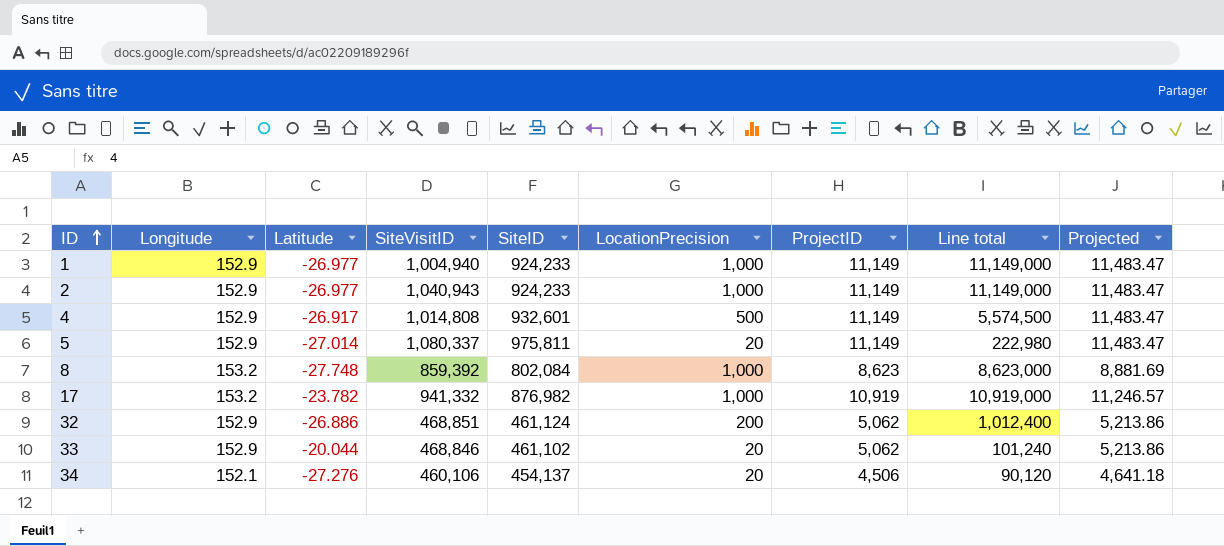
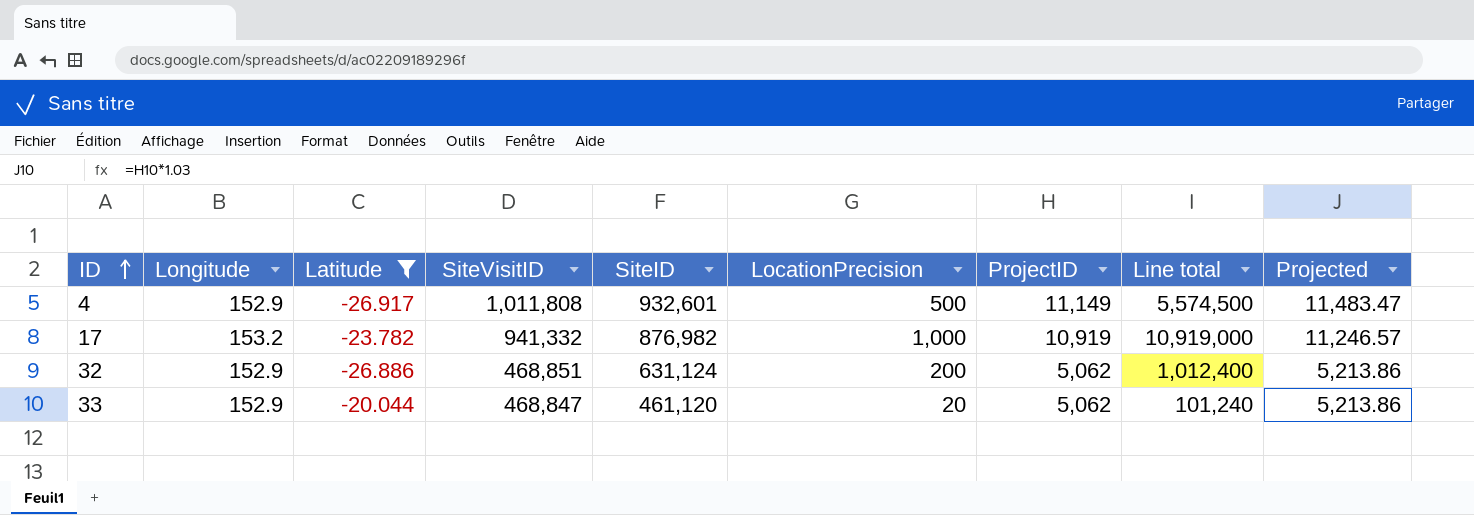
filter: none -> Latitude >= -26.917
4 | SiteVisitID: 1,014,808 -> 1,011,808
32 | SiteID: 461,124 -> 631,124
33 | SiteVisitID: 468,846 -> 468,847
33 | SiteID: 461,102 -> 461,120

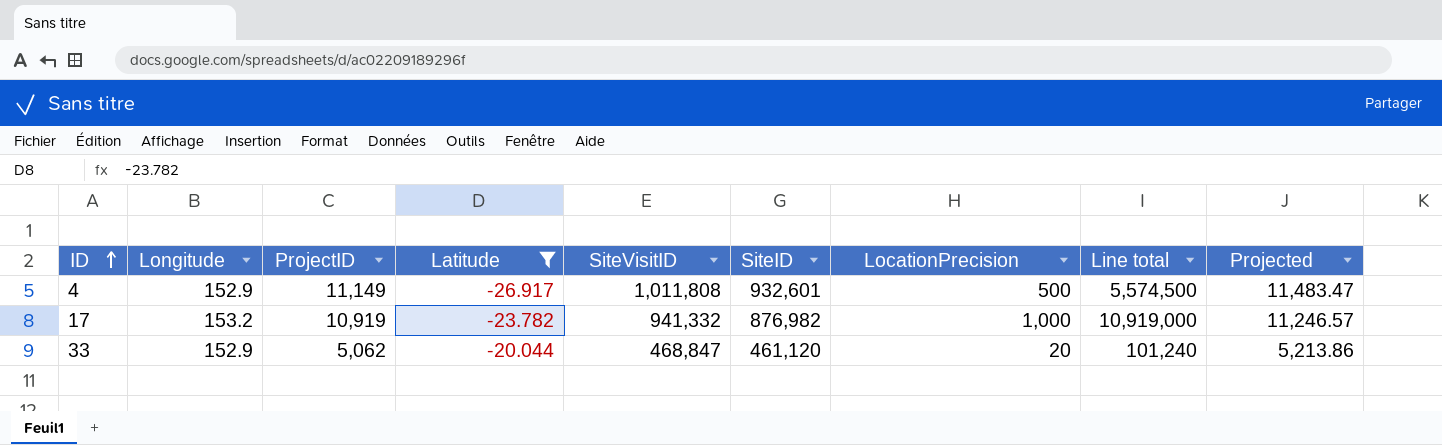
column ProjectID | position: 7 -> 3
row 32: 152.9 | -26.886 | 468,851 | 631,124 | 200 | 5,062 | 1,012,400 | 5,213.86 -> none

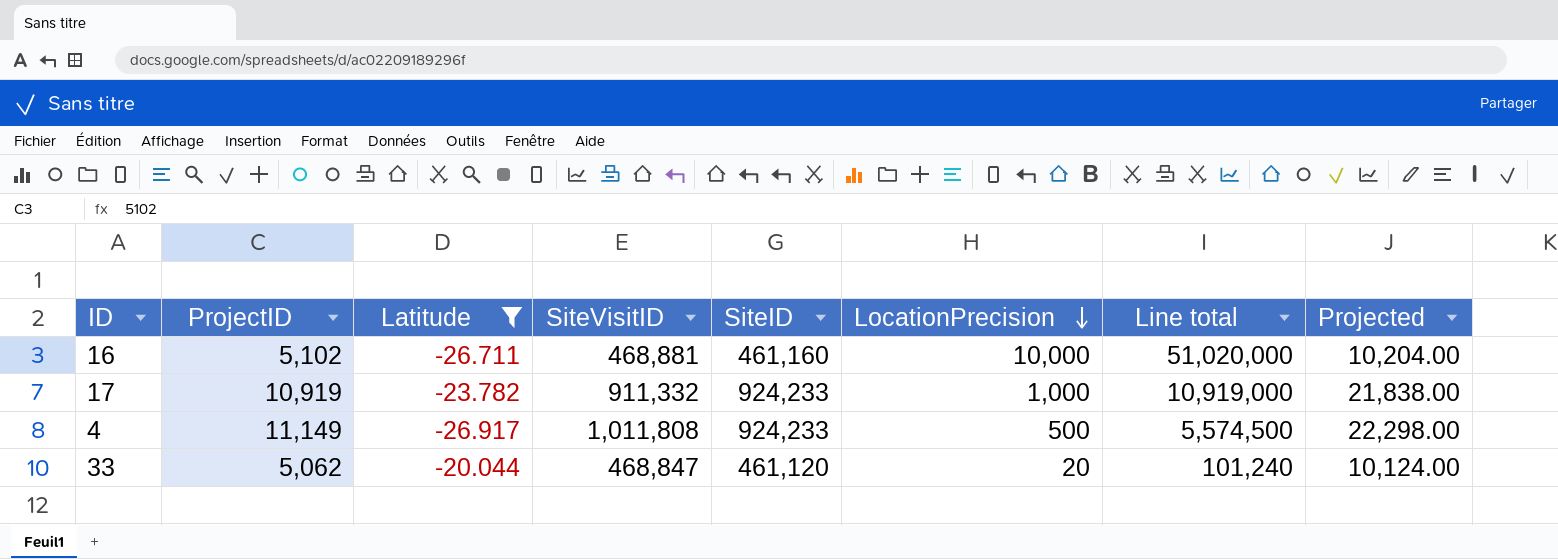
row order: ID ascending -> LocationPrecision descending
column Longitude | position: 2 -> none
column Projected | formula: [ProjectID] * 1.03 -> [ProjectID] * 2
row 16: none -> 5,102 | -26.711 | 468,881 | 461,160 | 10,000 | 51,020,000 | 10,204.00
17 | SiteVisitID: 941,332 -> 911,332
17 | SiteID: 876,982 -> 924,233
4 | SiteID: 932,601 -> 924,233

